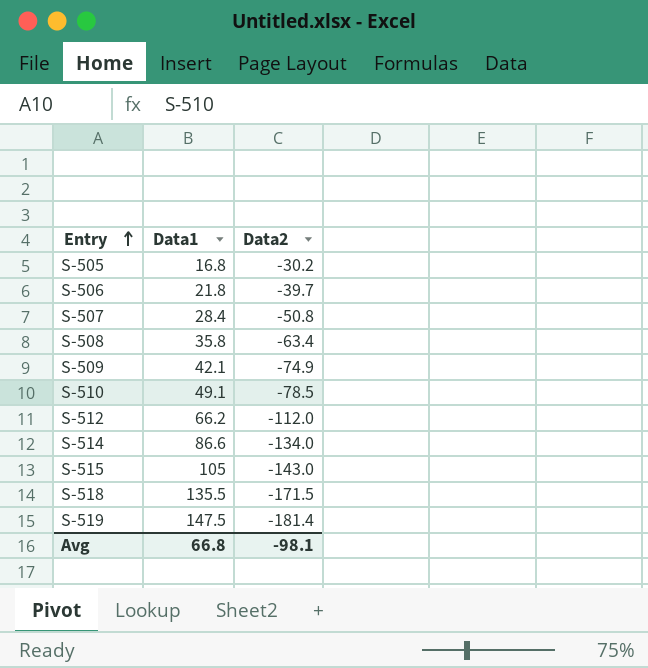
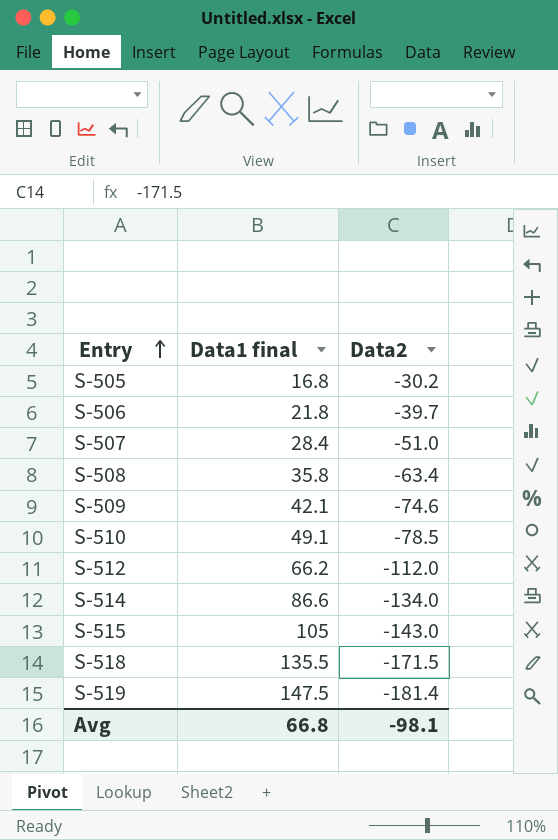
column name: Data1 -> Data1 final
S-507 | Data2: -50.8 -> -51.0
S-509 | Data2: -74.9 -> -74.6

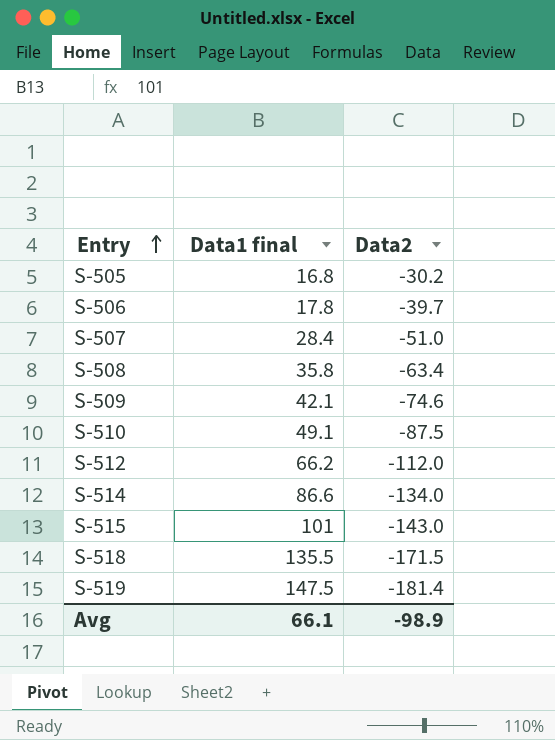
S-506 | Data1 final: 21.8 -> 17.8
S-510 | Data2: -78.5 -> -87.5
S-515 | Data1 final: 105 -> 101
Avg | Data1 final: 66.8 -> 66.1
Avg | Data2: -98.1 -> -98.9

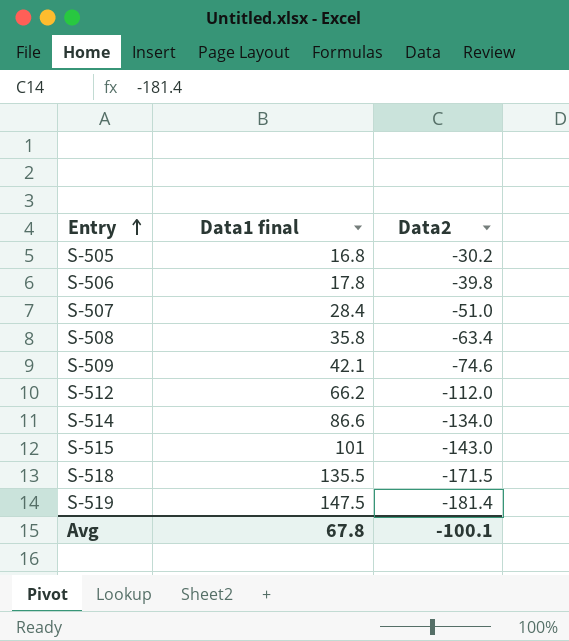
row S-510: 49.1 | -87.5 -> none
S-506 | Data2: -39.7 -> -39.8
Avg | Data1 final: 66.1 -> 67.8
Avg | Data2: -98.9 -> -100.1

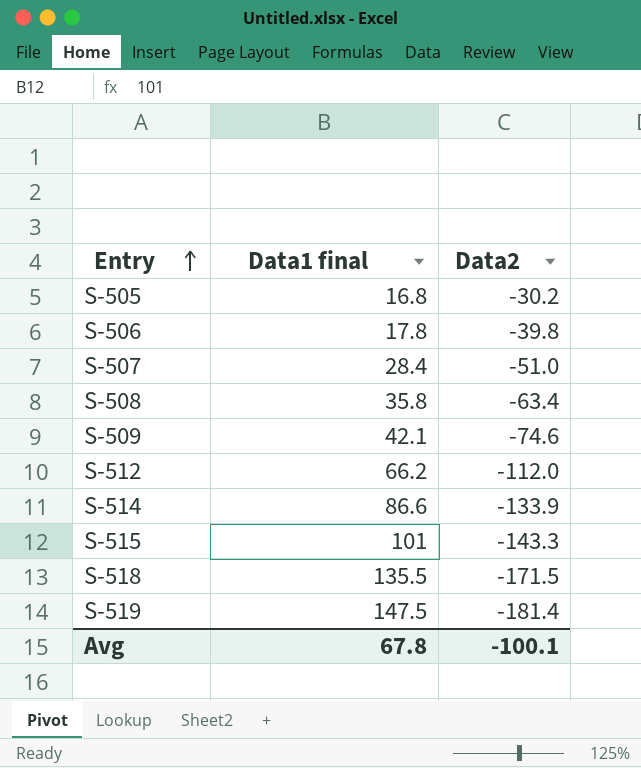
S-514 | Data2: -134.0 -> -133.9
S-515 | Data2: -143.0 -> -143.3

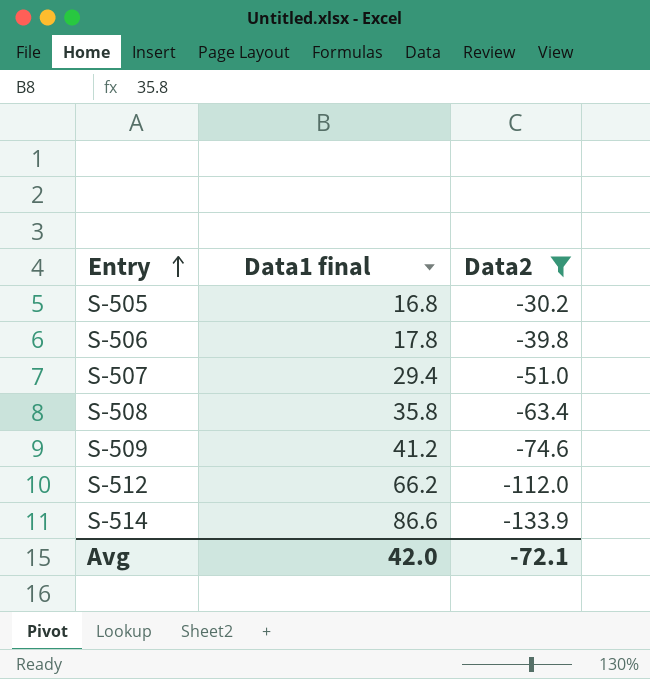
filter: none -> Data2 >= -133.9
S-507 | Data1 final: 28.4 -> 29.4
S-509 | Data1 final: 42.1 -> 41.2
Avg | Data1 final: 67.8 -> 42.0
Avg | Data2: -100.1 -> -72.1

